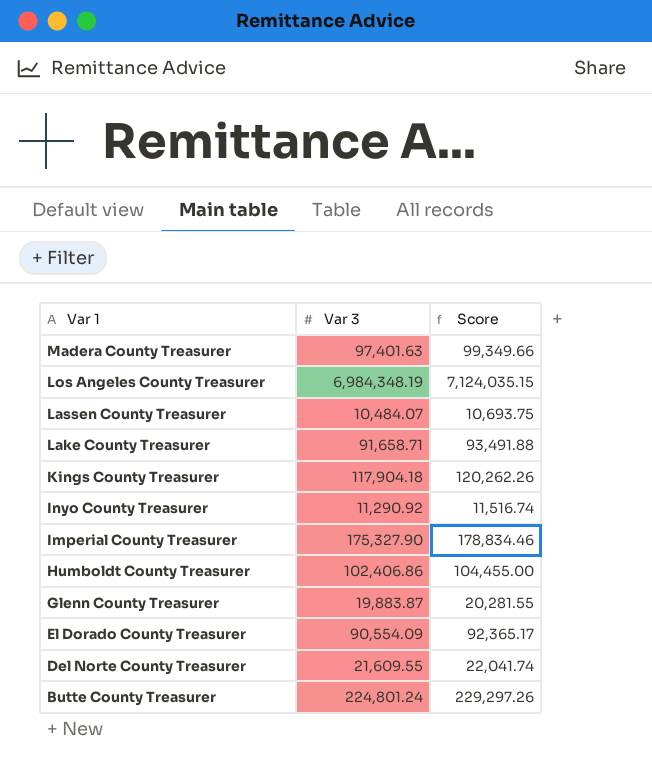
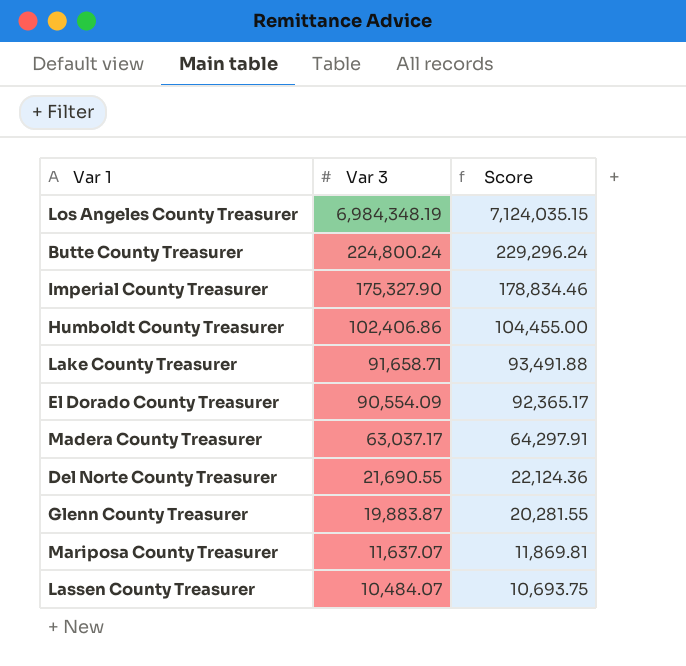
row order: Var 1 descending -> Var 3 descending
row Kings County Treasurer: 117,904.18 | 120,262.26 -> none
row Inyo County Treasurer: 11,290.92 | 11,516.74 -> none
Butte County Treasurer | Var 3: 224,801.24 -> 224,800.24
Butte County Treasurer | Score: 229,297.26 -> 229,296.24
Madera County Treasurer | Var 3: 97,401.63 -> 63,037.17
Madera County Treasurer | Score: 99,349.66 -> 64,297.91
Del Norte County Treasurer | Var 3: 21,609.55 -> 21,690.55
Del Norte County Treasurer | Score: 22,041.74 -> 22,124.36
row Mariposa County Treasurer: none -> 11,637.07 | 11,869.81

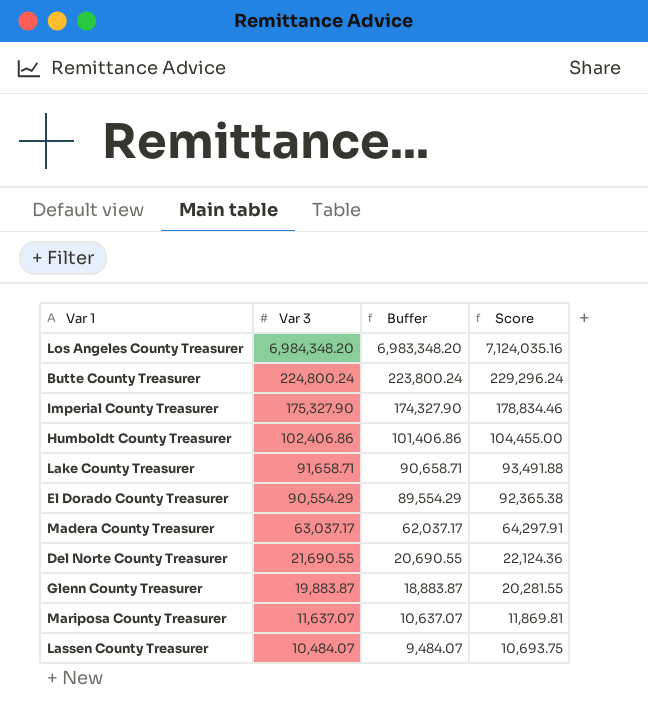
column Buffer | formula: none -> [Var 3] - 1000
Los Angeles County Treasurer | Var 3: 6,984,348.19 -> 6,984,348.20
Los Angeles County Treasurer | Score: 7,124,035.15 -> 7,124,035.16
El Dorado County Treasurer | Var 3: 90,554.09 -> 90,554.29
El Dorado County Treasurer | Score: 92,365.17 -> 92,365.38

